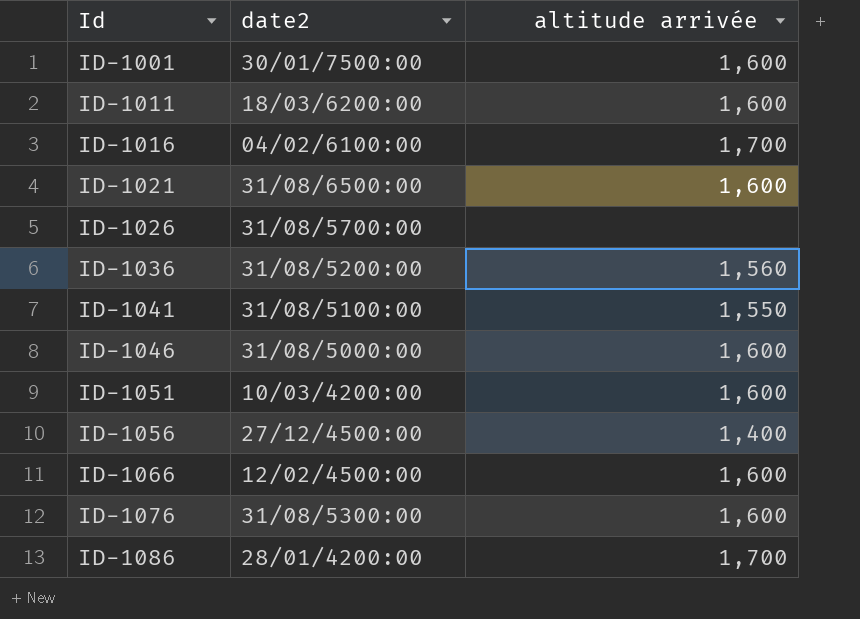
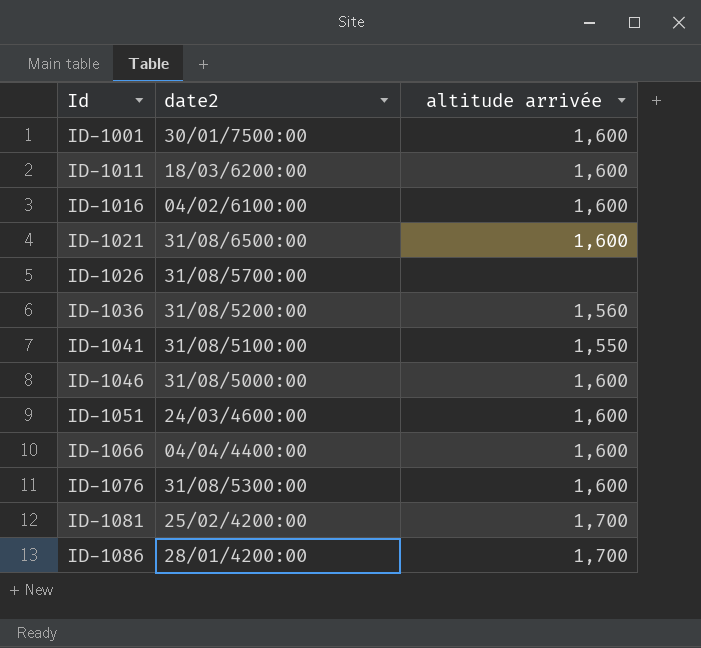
row ID-1056: 27/12/4500:00 | 1,400 -> none
ID-1016 | altitude arrivée: 1,700 -> 1,600
ID-1051 | date2: 10/03/4200:00 -> 24/03/4600:00
ID-1066 | date2: 12/02/4500:00 -> 04/04/4400:00
row ID-1081: none -> 25/02/4200:00 | 1,700

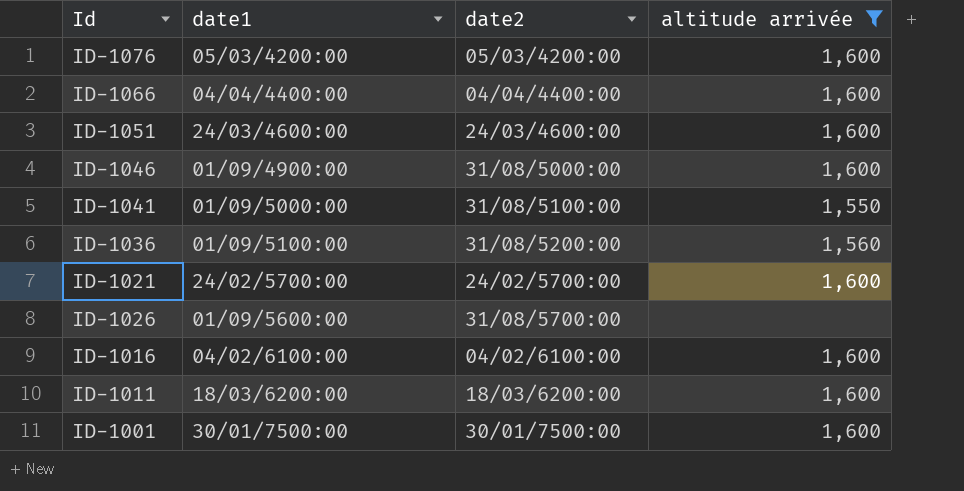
filter: none -> altitude arrivée != 1,700
row order: Id ascending -> date2 ascending
column date1 | position: none -> 2
ID-1076 | date2: 31/08/5300:00 -> 05/03/4200:00
ID-1021 | date2: 31/08/6500:00 -> 24/02/5700:00

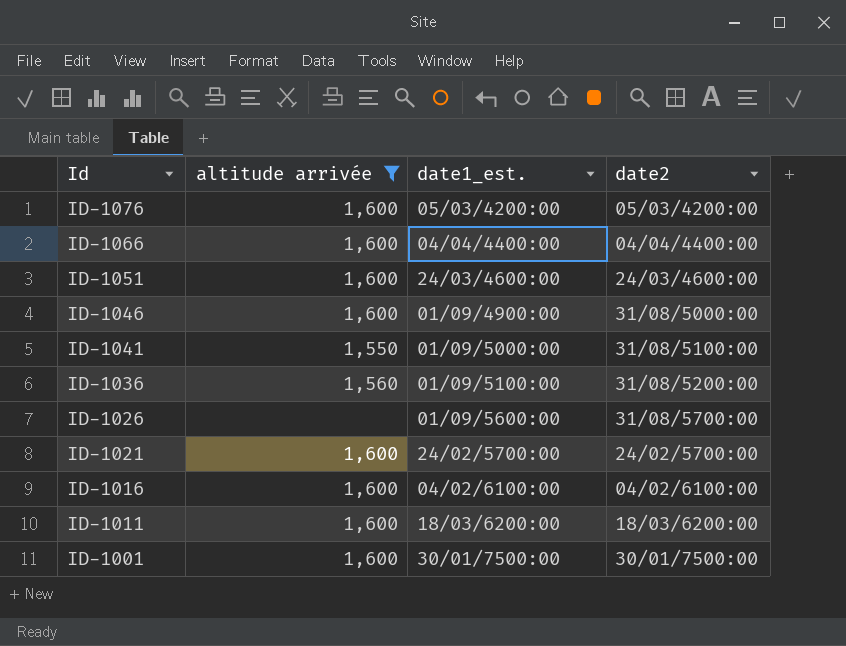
row order: date2 ascending -> Id descending
column altitude arrivée | position: 4 -> 2
column name: date1 -> date1_est.

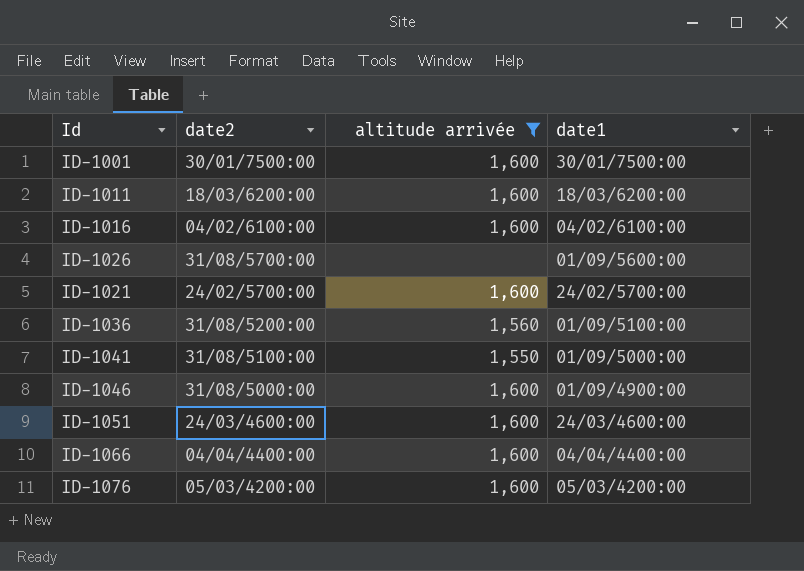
row order: Id descending -> date2 descending
column date2 | position: 4 -> 2
column name: date1_est. -> date1

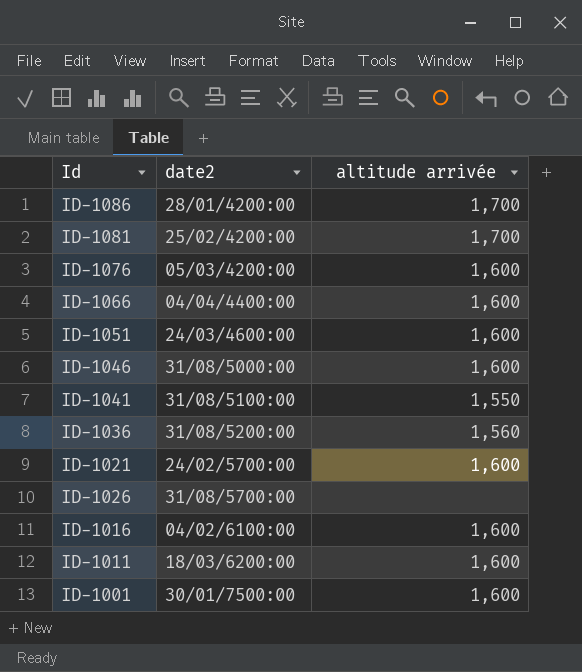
filter: altitude arrivée != 1,700 -> none
row order: date2 descending -> date2 ascending
column date1 | position: 4 -> none

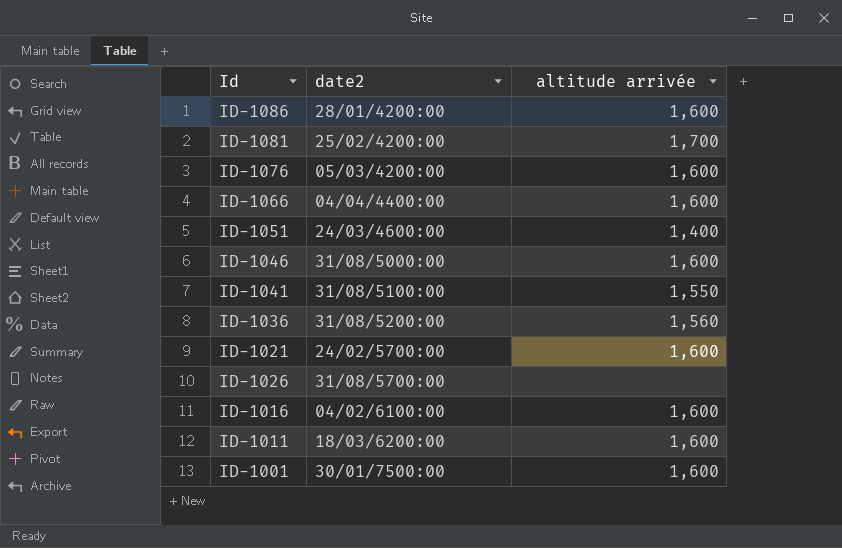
ID-1086 | altitude arrivée: 1,700 -> 1,600
ID-1051 | altitude arrivée: 1,600 -> 1,400

